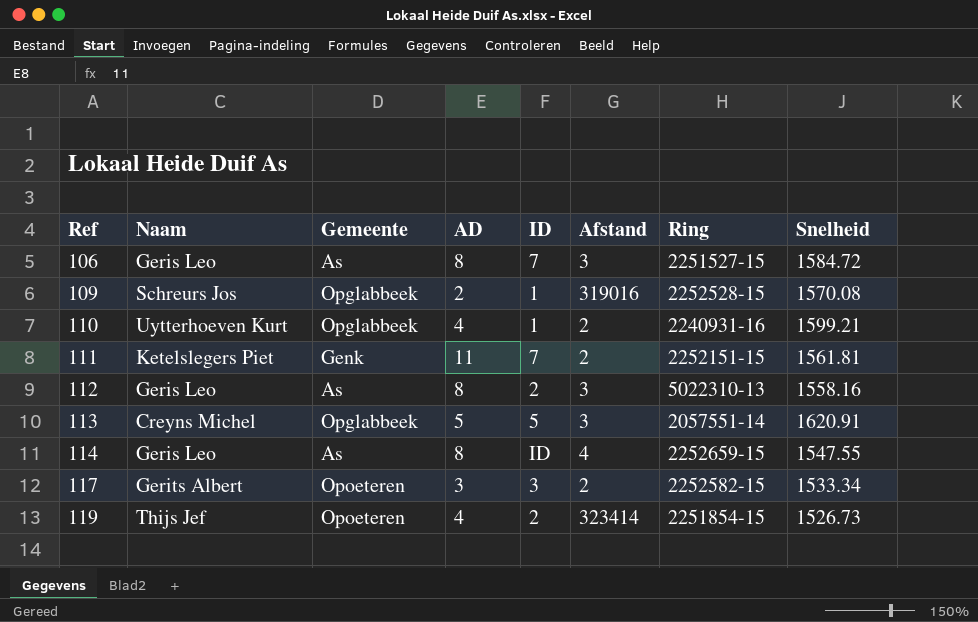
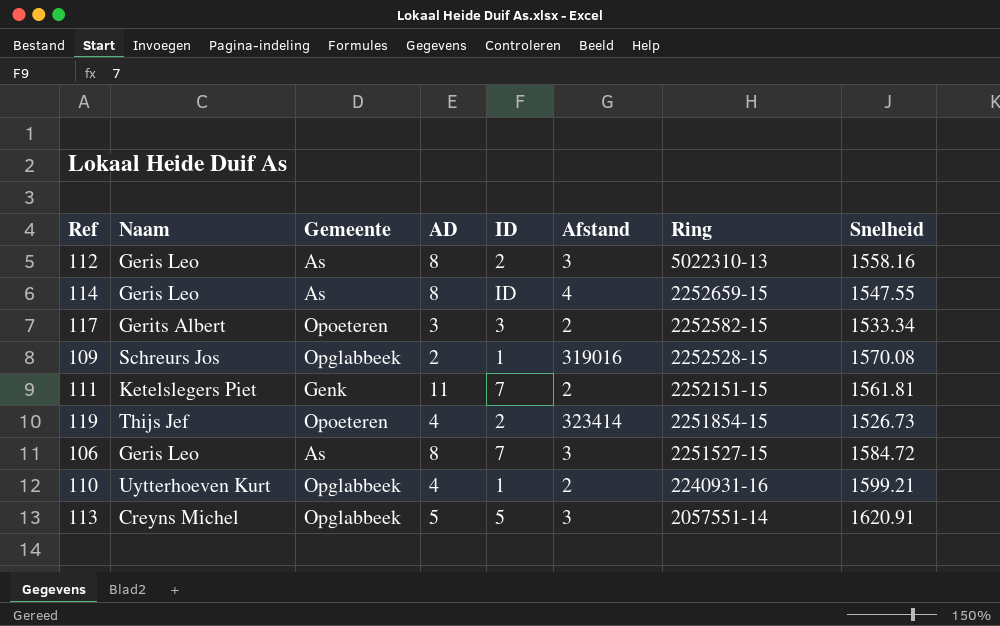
row order: Ref ascending -> Ring descending

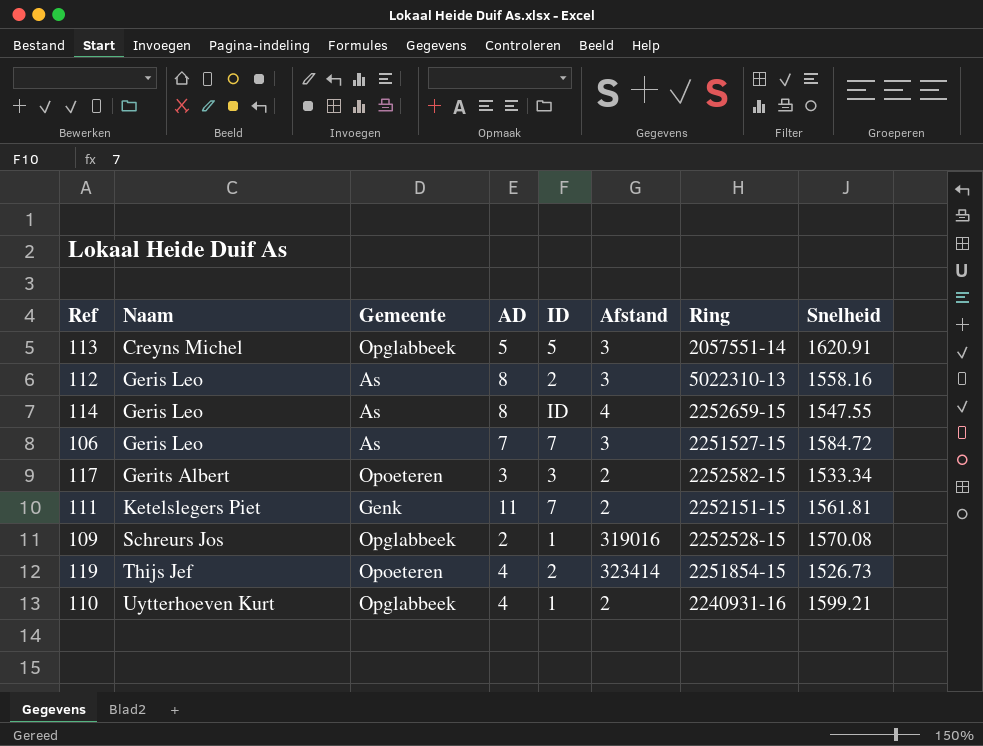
row order: Ring descending -> Naam ascending
106 | AD: 8 -> 7

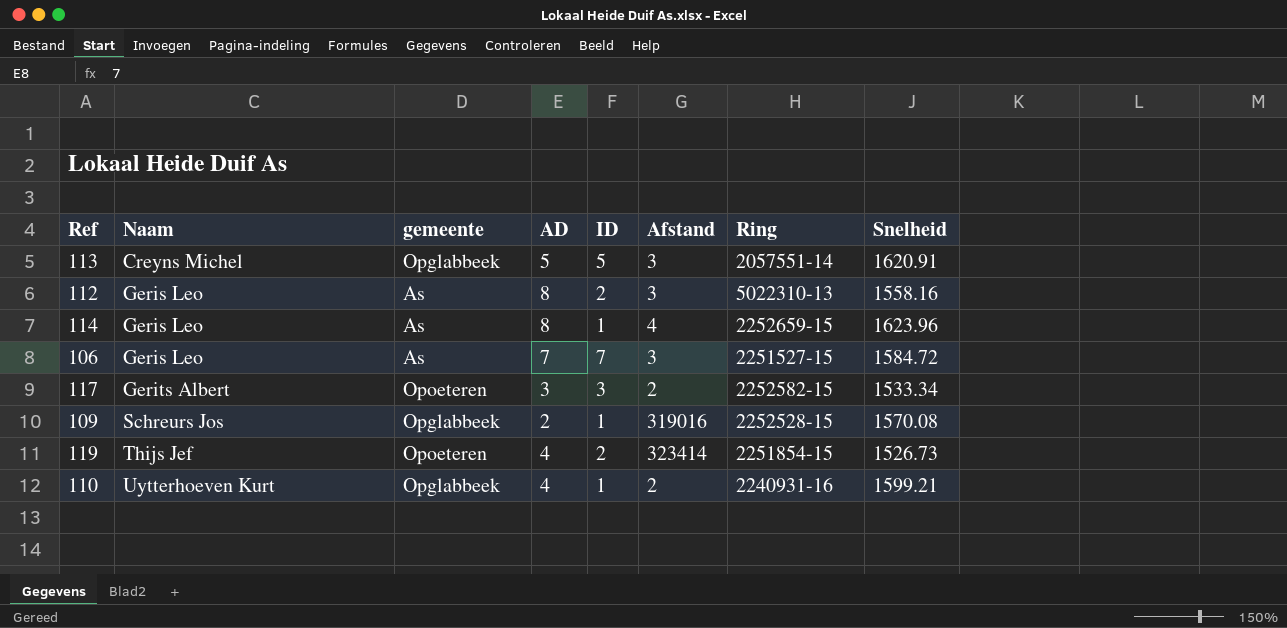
column name: Gemeente -> gemeente
row 111: Ketelslegers Piet | Genk | 11 | 7 | 2 | 2252151-15 | 1561.81 -> none
114 | ID: ID -> 1
114 | Snelheid: 1547.55 -> 1623.96

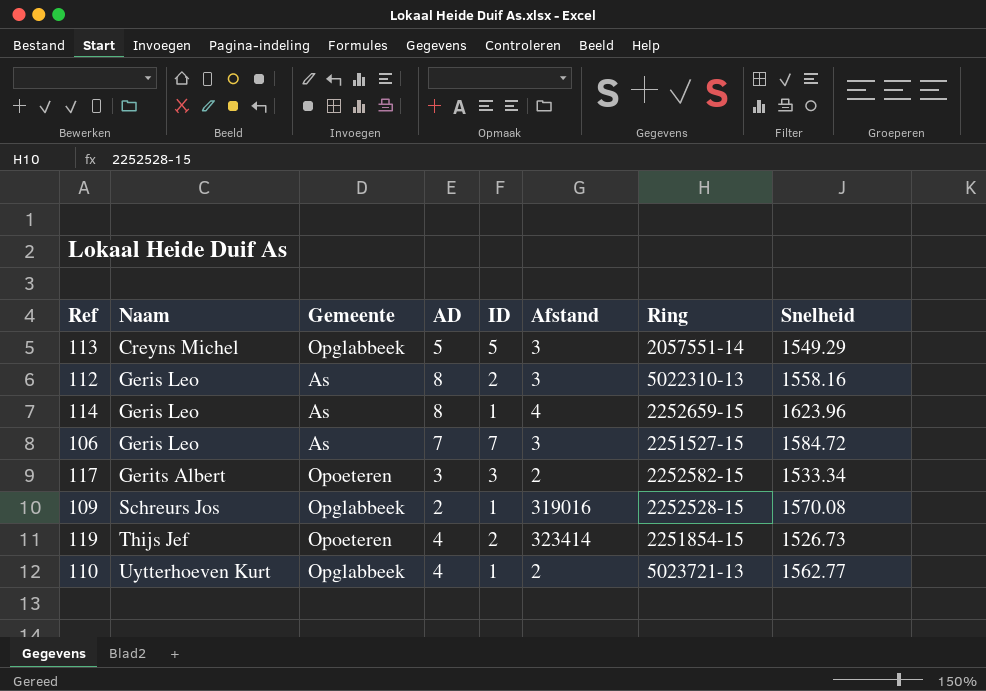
column name: gemeente -> Gemeente
113 | Snelheid: 1620.91 -> 1549.29
110 | Ring: 2240931-16 -> 5023721-13
110 | Snelheid: 1599.21 -> 1562.77

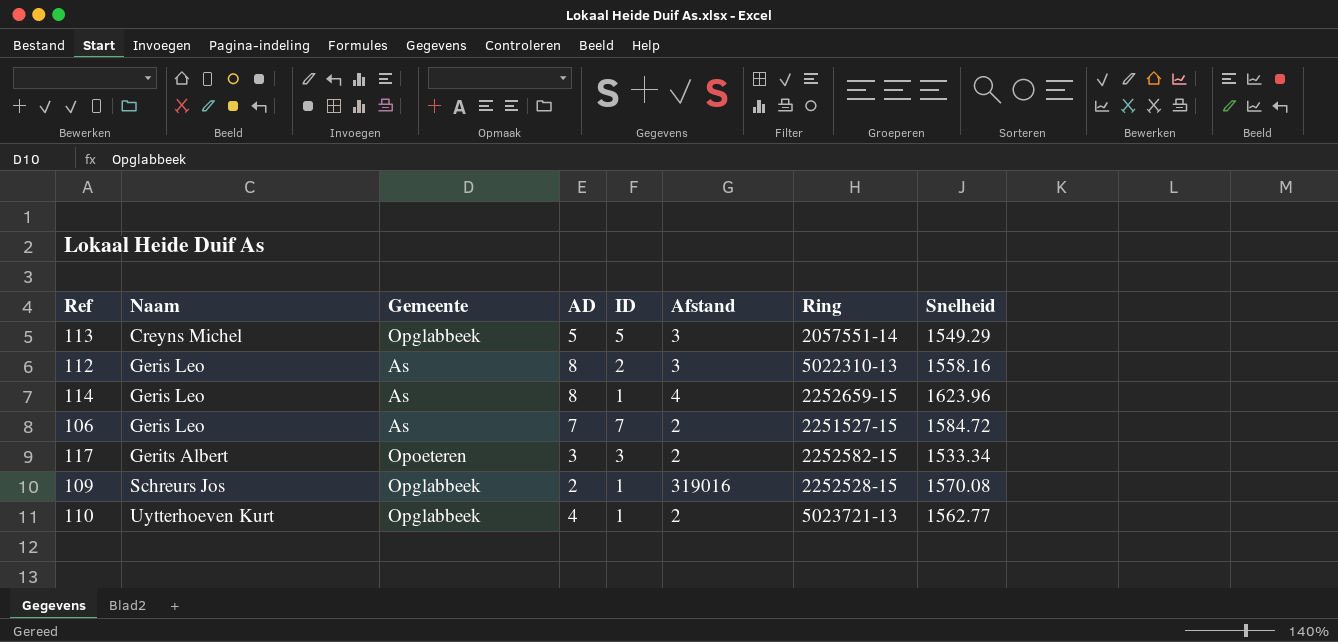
row 119: Thijs Jef | Opoeteren | 4 | 2 | 323414 | 2251854-15 | 1526.73 -> none
106 | Afstand: 3 -> 2

